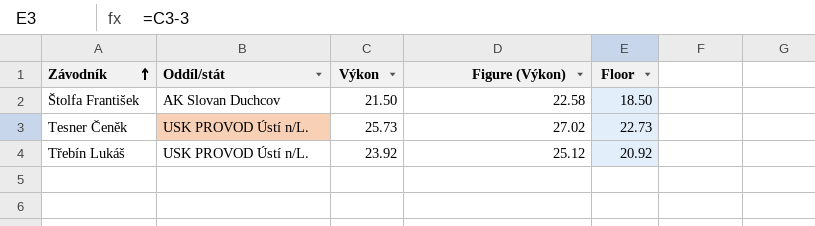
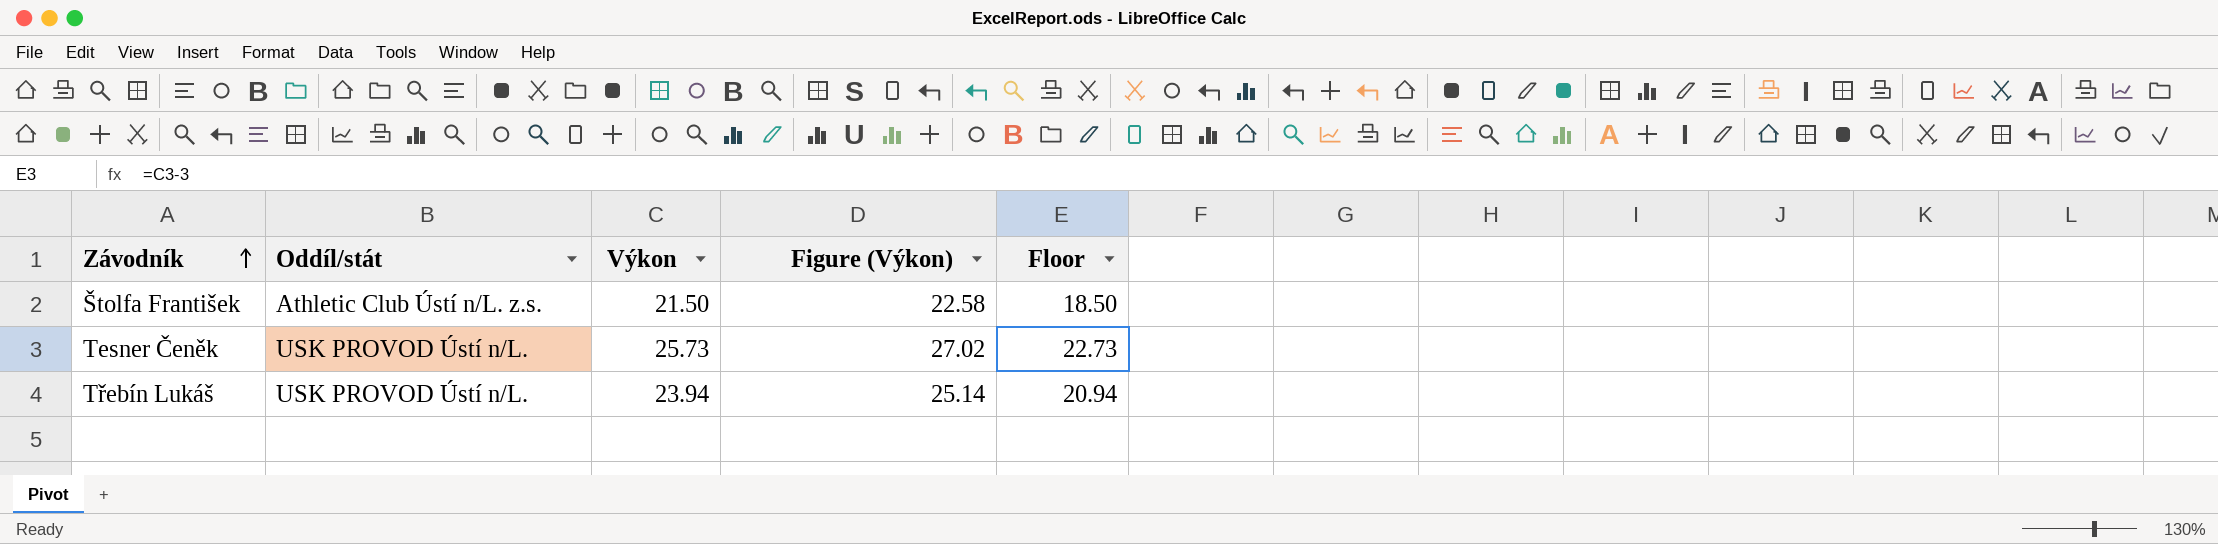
Štolfa František | Oddíl/stát: AK Slovan Duchcov -> Athletic Club Ústí n/L. z.s.
Třebín Lukáš | Výkon: 23.92 -> 23.94
Třebín Lukáš | Figure (Výkon): 25.12 -> 25.14
Třebín Lukáš | Floor: 20.92 -> 20.94

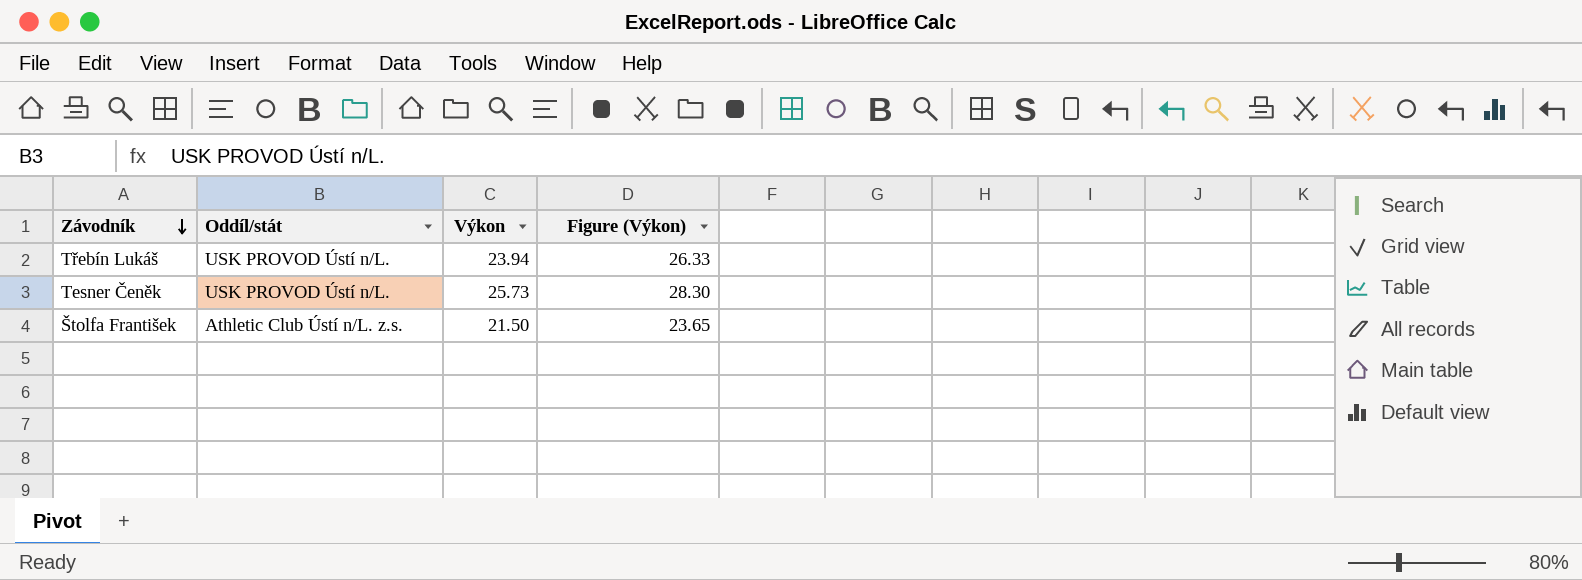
row order: Závodník ascending -> Závodník descending
column Floor | formula: [Výkon] - 3 -> none
column Figure (Výkon) | formula: [Výkon] * 1.05 -> [Výkon] * 1.1

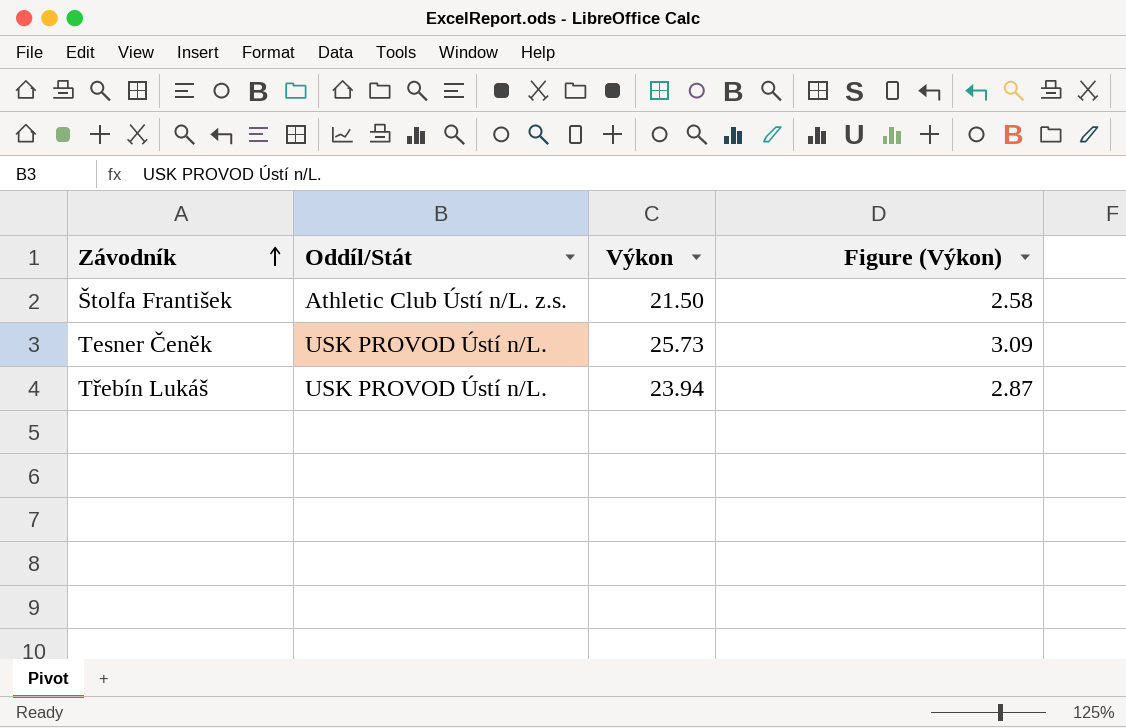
row order: Závodník descending -> Závodník ascending
column name: Oddíl/stát -> Oddíl/Stát
column Figure (Výkon) | formula: [Výkon] * 1.1 -> [Výkon] * 0.12

